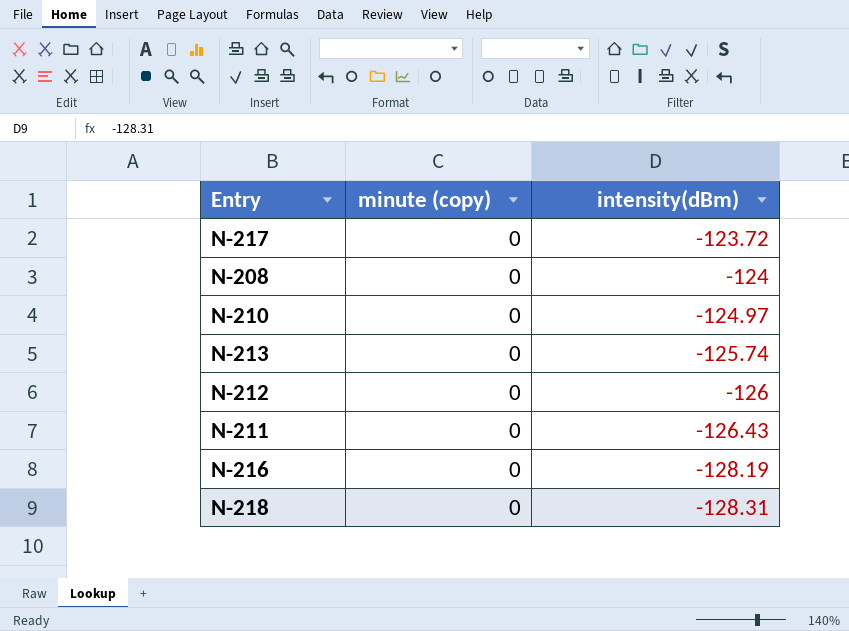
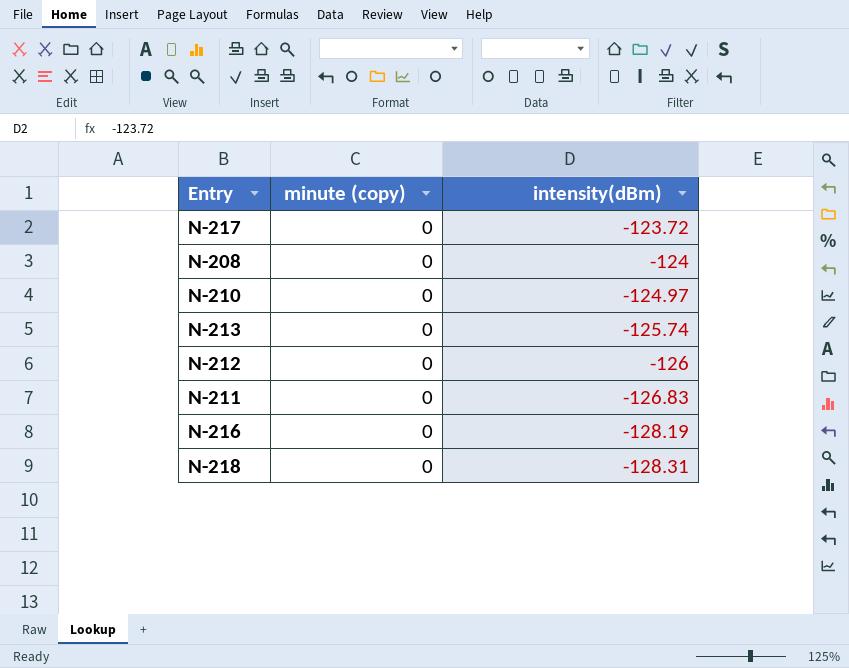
N-211 | intensity(dBm): -126.43 -> -126.83

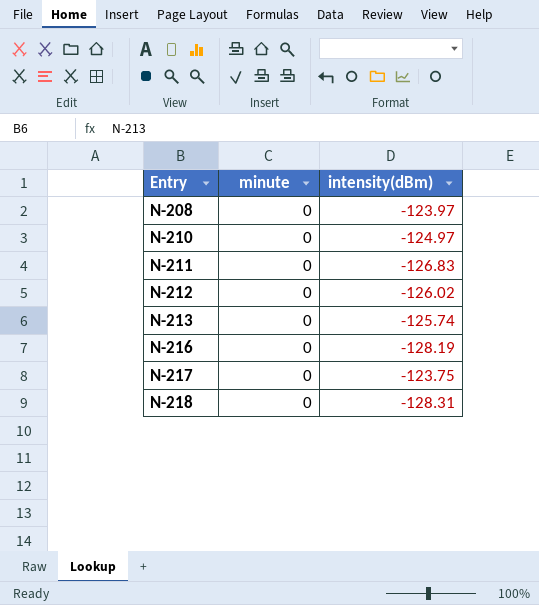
row order: intensity(dBm) descending -> Entry ascending
column name: minute (copy) -> minute
N-208 | intensity(dBm): -124 -> -123.97
N-212 | intensity(dBm): -126 -> -126.02
N-217 | intensity(dBm): -123.72 -> -123.75

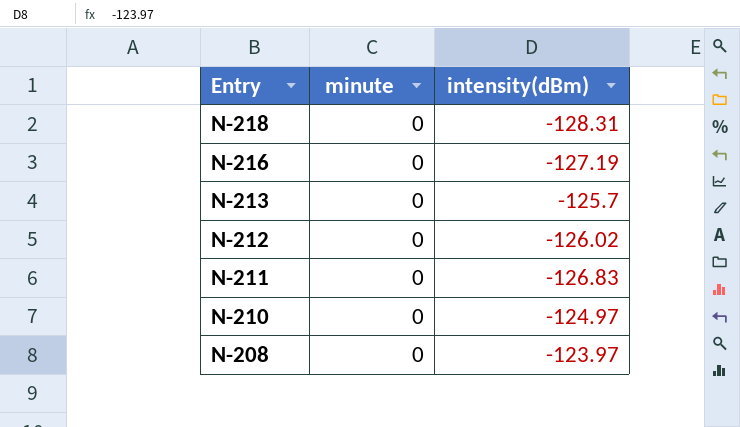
row order: Entry ascending -> Entry descending
row N-217: 0 | -123.75 -> none
N-216 | intensity(dBm): -128.19 -> -127.19
N-213 | intensity(dBm): -125.74 -> -125.7

